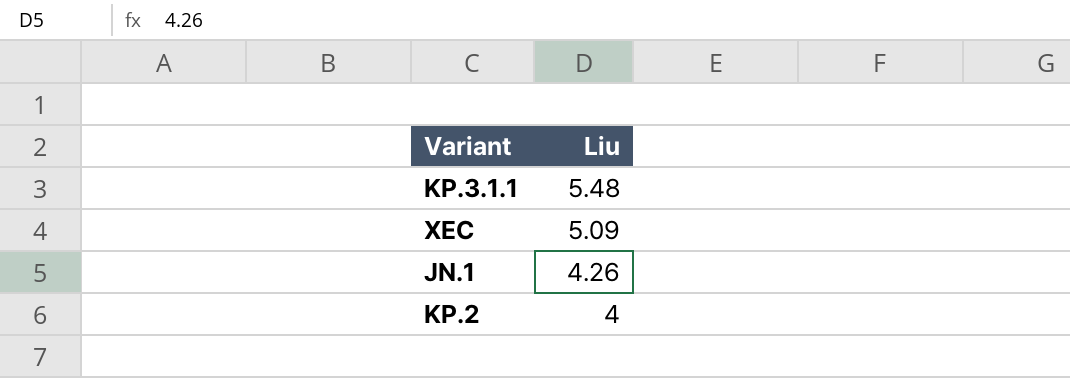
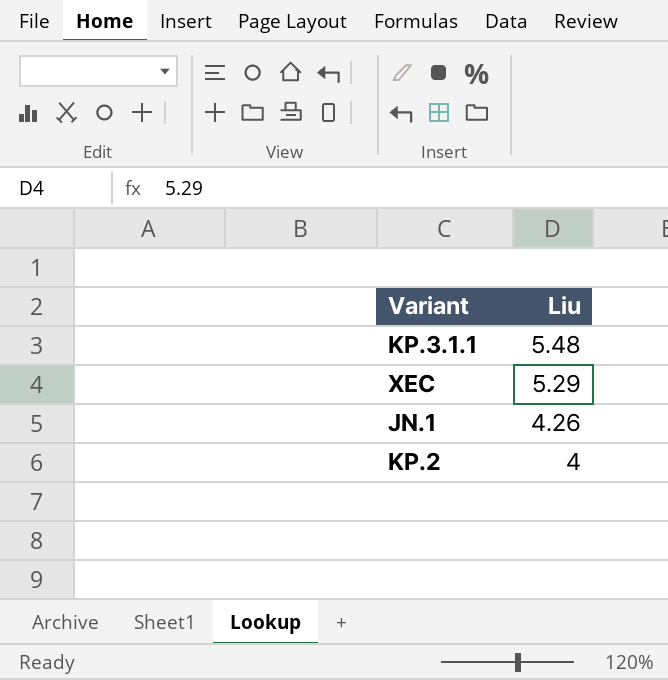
XEC | Liu: 5.09 -> 5.29

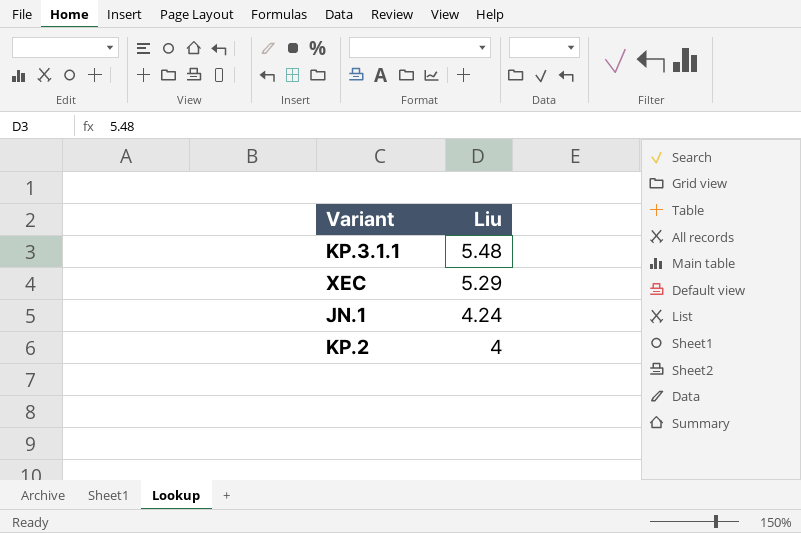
JN.1 | Liu: 4.26 -> 4.24

